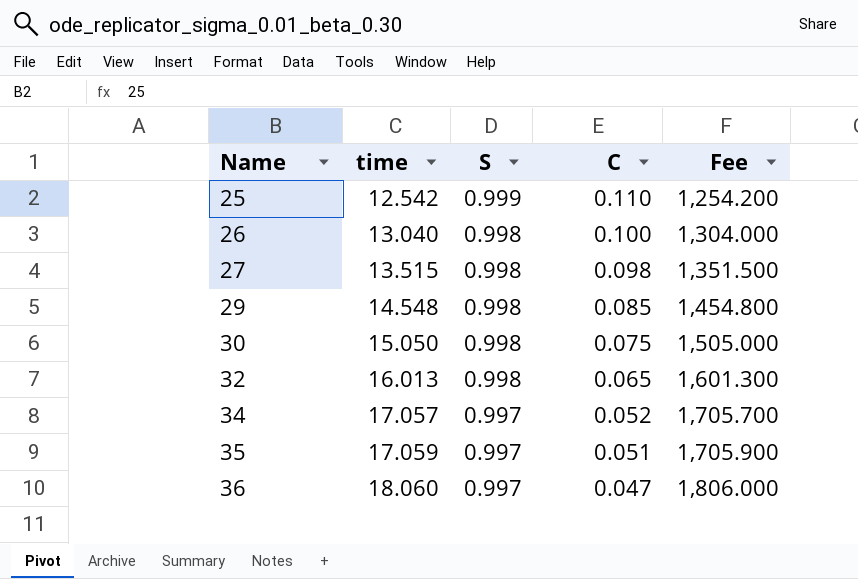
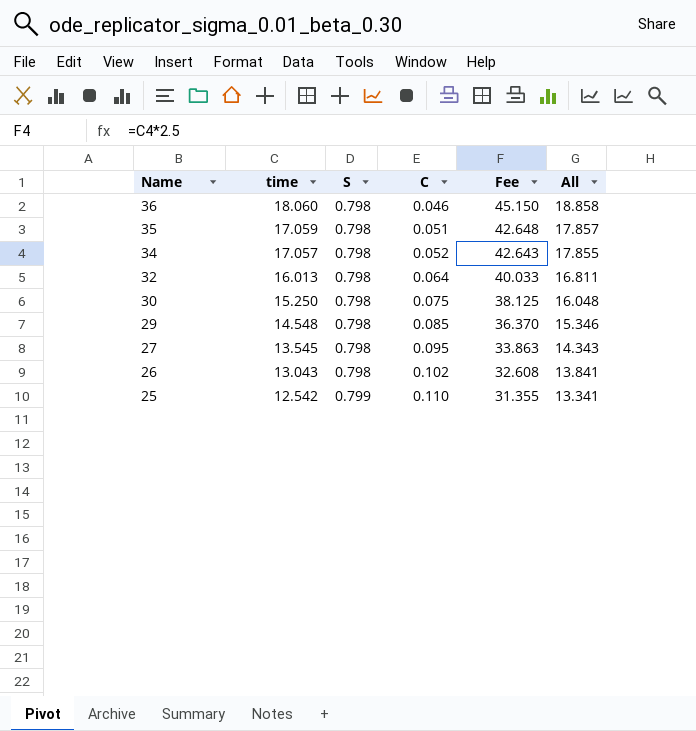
row order: Name ascending -> Name descending
column Fee | formula: [time] * 100 -> [time] * 2.5
column All | formula: none -> [time] + [S]
36 | S: 0.997 -> 0.798
36 | C: 0.047 -> 0.046
35 | S: 0.997 -> 0.798
34 | S: 0.997 -> 0.798
32 | S: 0.998 -> 0.798
32 | C: 0.065 -> 0.064
30 | time: 15.050 -> 15.250
30 | S: 0.998 -> 0.798
29 | S: 0.998 -> 0.798
27 | time: 13.515 -> 13.545
27 | S: 0.998 -> 0.798
27 | C: 0.098 -> 0.095
26 | time: 13.040 -> 13.043
26 | S: 0.998 -> 0.798
26 | C: 0.100 -> 0.102
25 | S: 0.999 -> 0.799

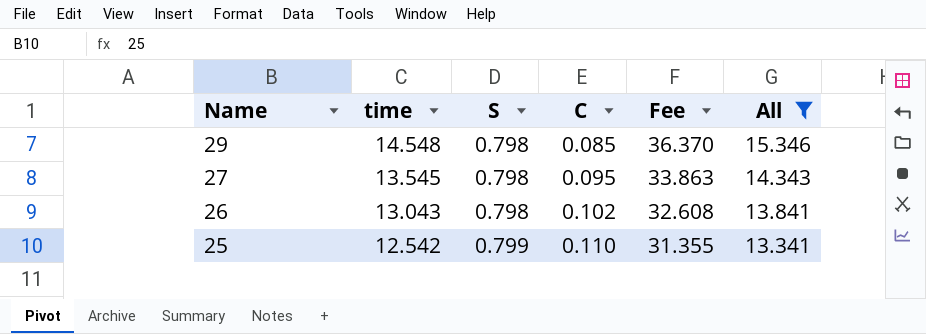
filter: none -> All <= 15.346

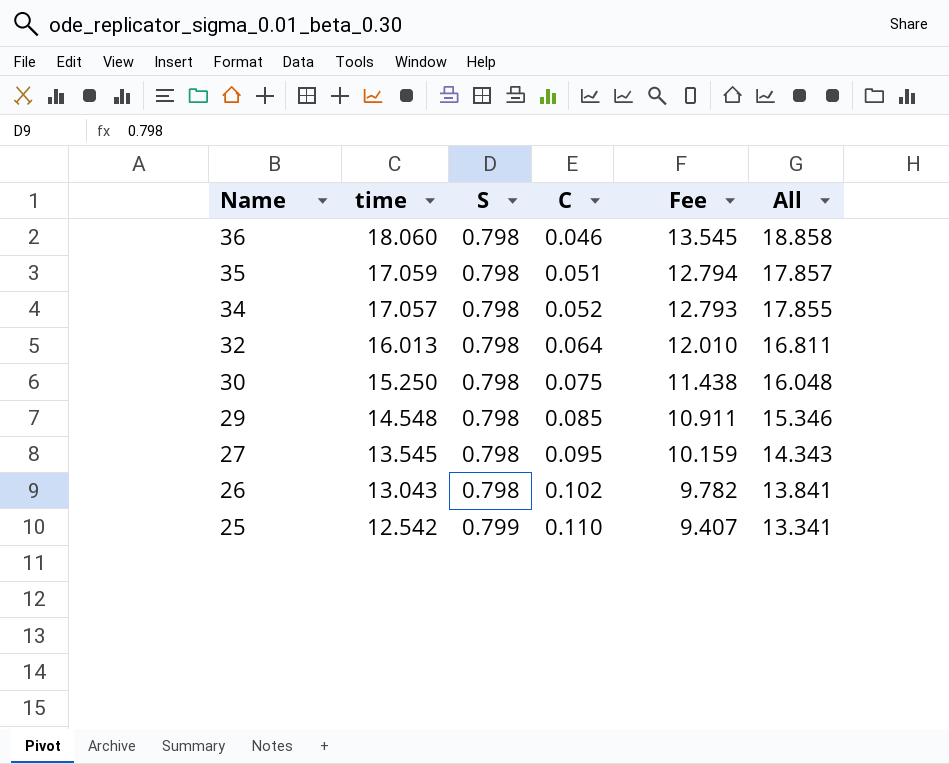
filter: All <= 15.346 -> none
column Fee | formula: [time] * 2.5 -> [time] * 0.75

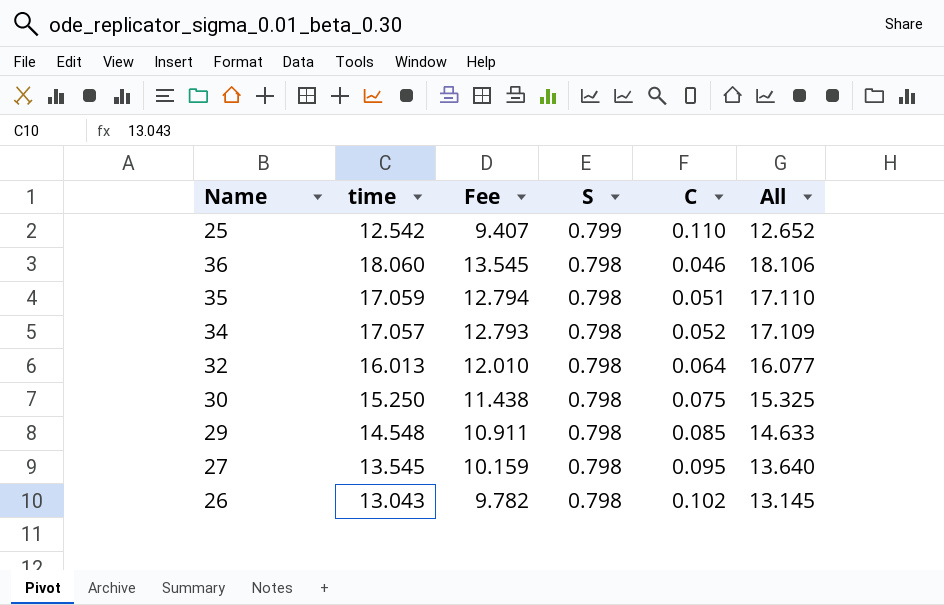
row order: Name descending -> S descending
column Fee | position: 5 -> 3
column All | formula: [time] + [S] -> [time] + [C]

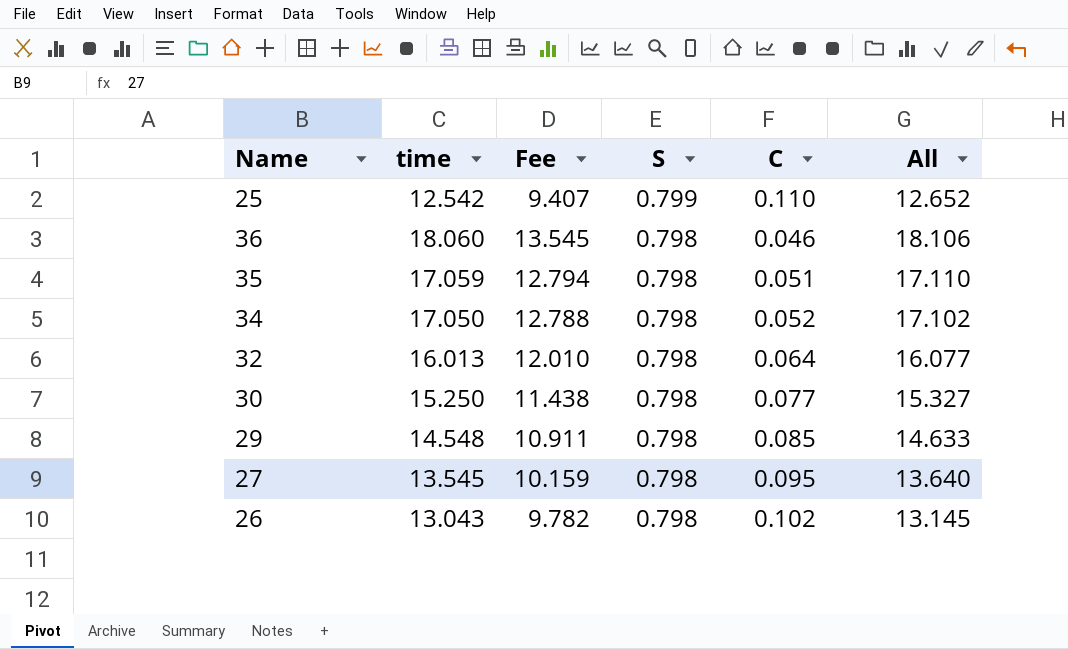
34 | time: 17.057 -> 17.050
34 | Fee: 12.793 -> 12.788
34 | All: 17.109 -> 17.102
30 | C: 0.075 -> 0.077
30 | All: 15.325 -> 15.327

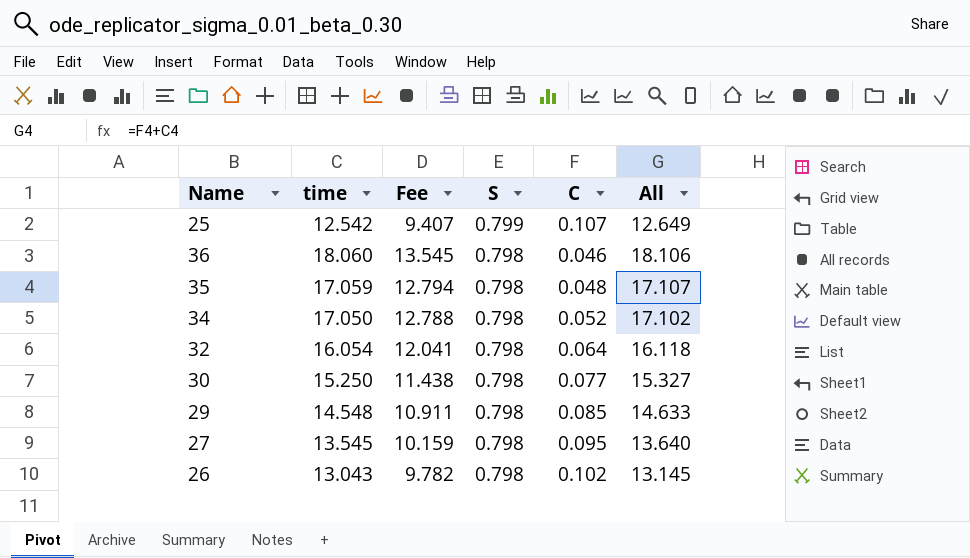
25 | C: 0.110 -> 0.107
25 | All: 12.652 -> 12.649
35 | C: 0.051 -> 0.048
35 | All: 17.110 -> 17.107
32 | time: 16.013 -> 16.054
32 | Fee: 12.010 -> 12.041
32 | All: 16.077 -> 16.118

